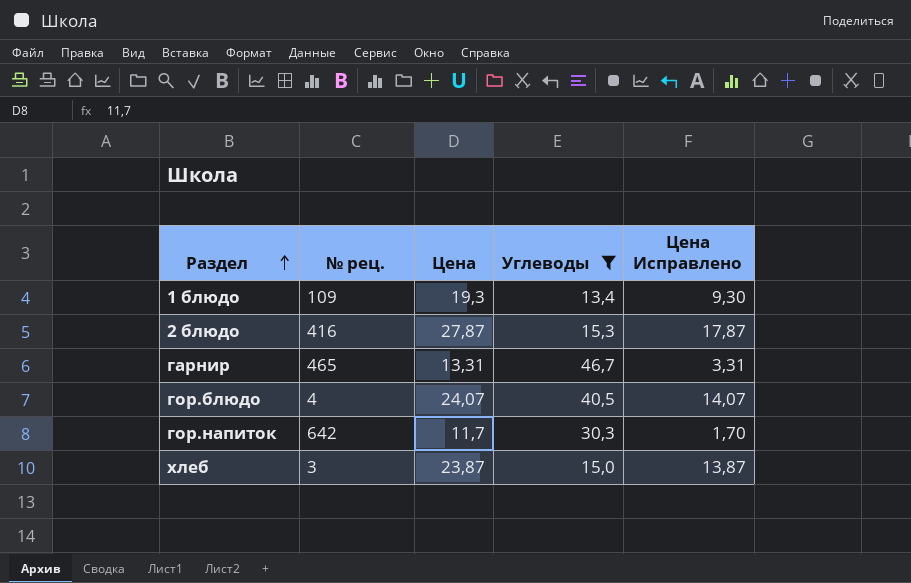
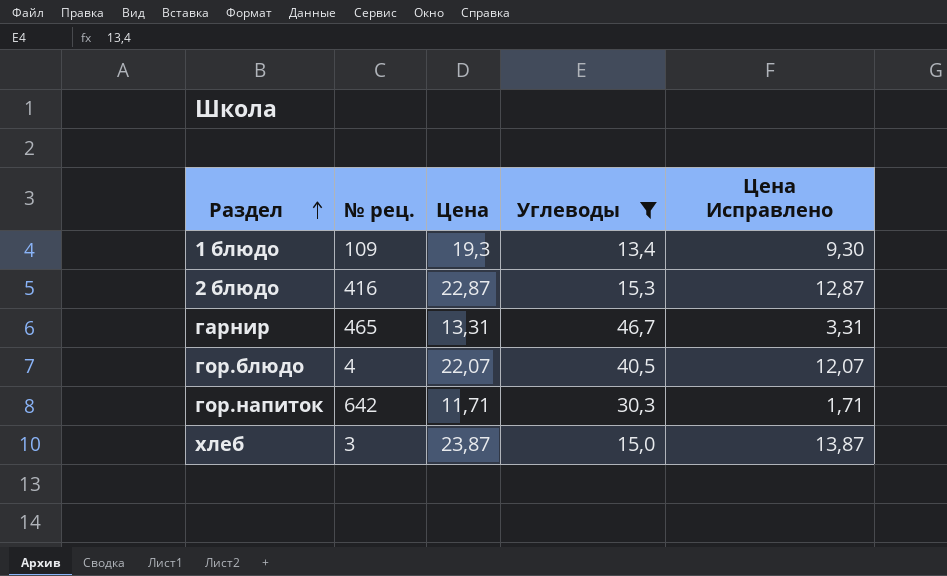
2 блюдо | Цена: 27,87 -> 22,87
2 блюдо | Цена Исправлено: 17,87 -> 12,87
гор.блюдо | Цена: 24,07 -> 22,07
гор.блюдо | Цена Исправлено: 14,07 -> 12,07
гор.напиток | Цена: 11,7 -> 11,71
гор.напиток | Цена Исправлено: 1,70 -> 1,71

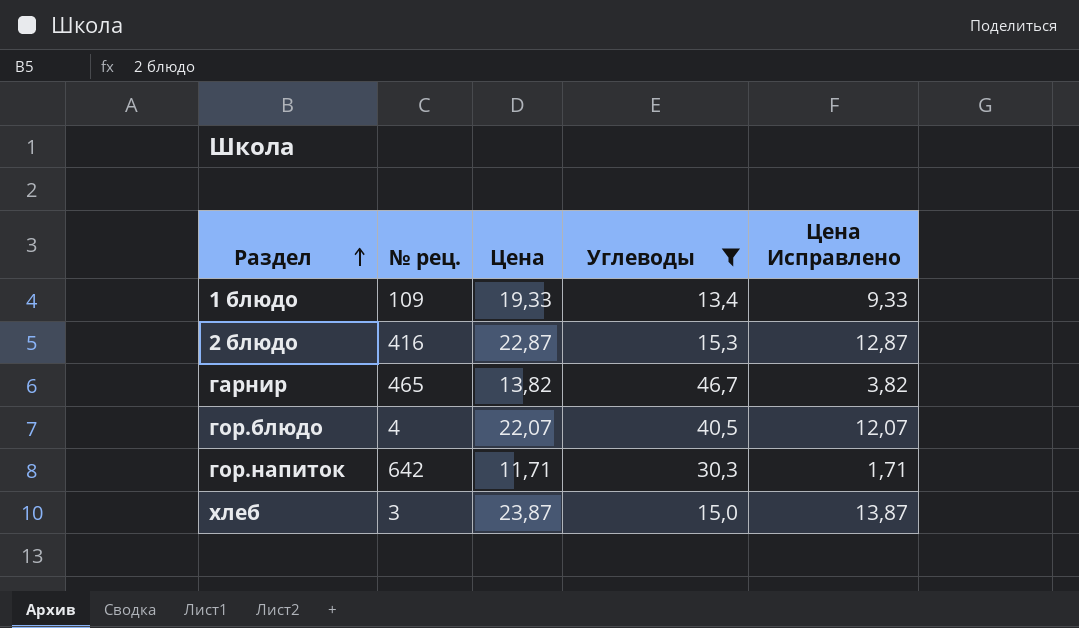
1 блюдо | Цена: 19,3 -> 19,33
1 блюдо | Цена Исправлено: 9,30 -> 9,33
гарнир | Цена: 13,31 -> 13,82
гарнир | Цена Исправлено: 3,31 -> 3,82

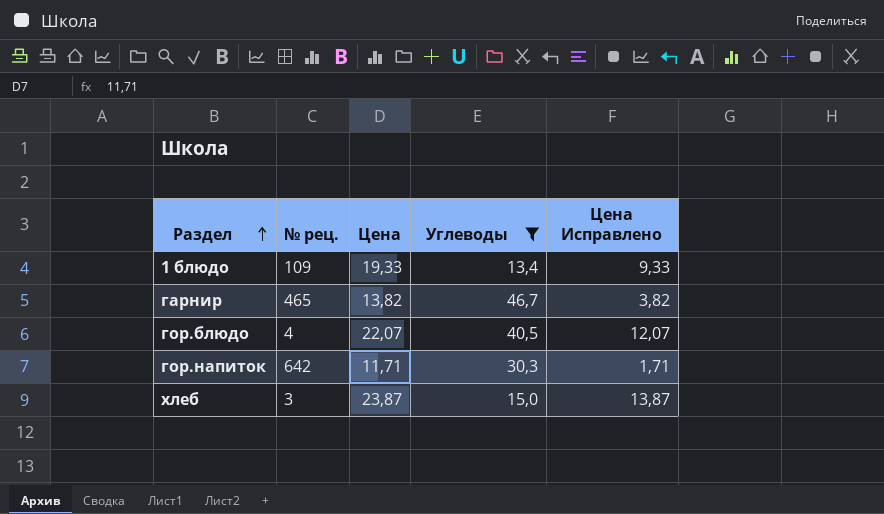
row 2 блюдо: 416 | 22,87 | 15,3 | 12,87 -> none

